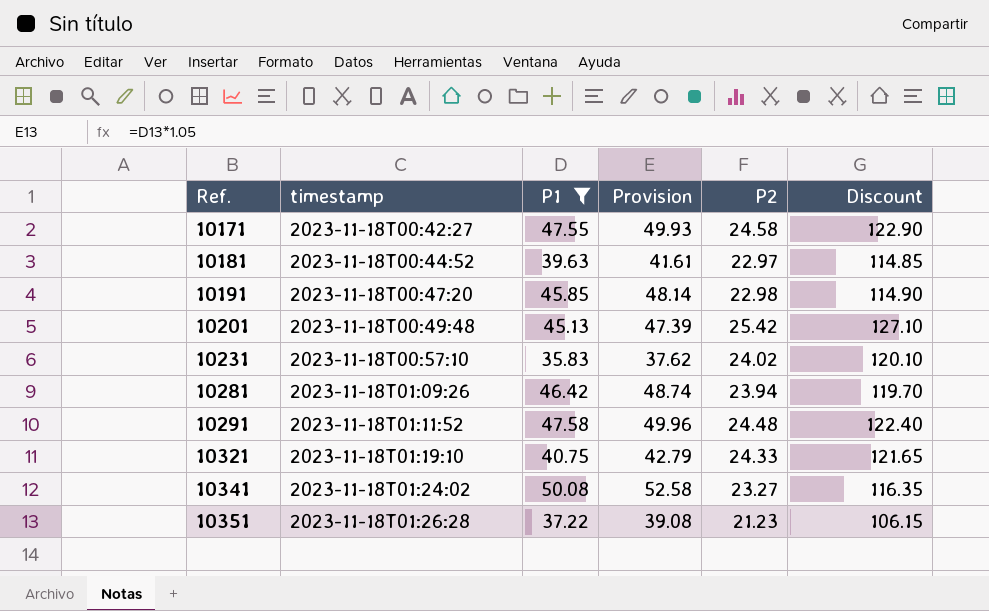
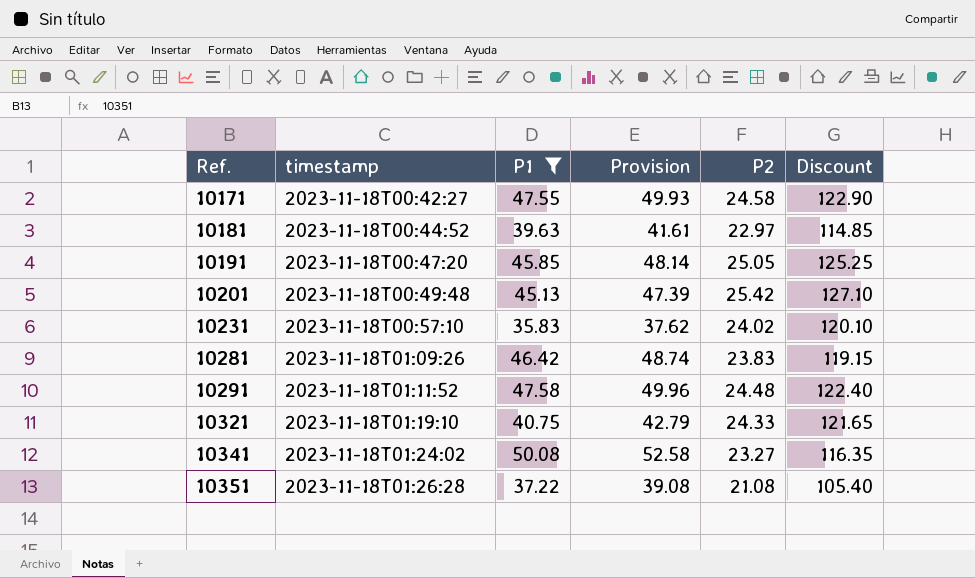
10191 | P2: 22.98 -> 25.05
10191 | Discount: 114.90 -> 125.25
10281 | P2: 23.94 -> 23.83
10281 | Discount: 119.70 -> 119.15
10351 | P2: 21.23 -> 21.08
10351 | Discount: 106.15 -> 105.40

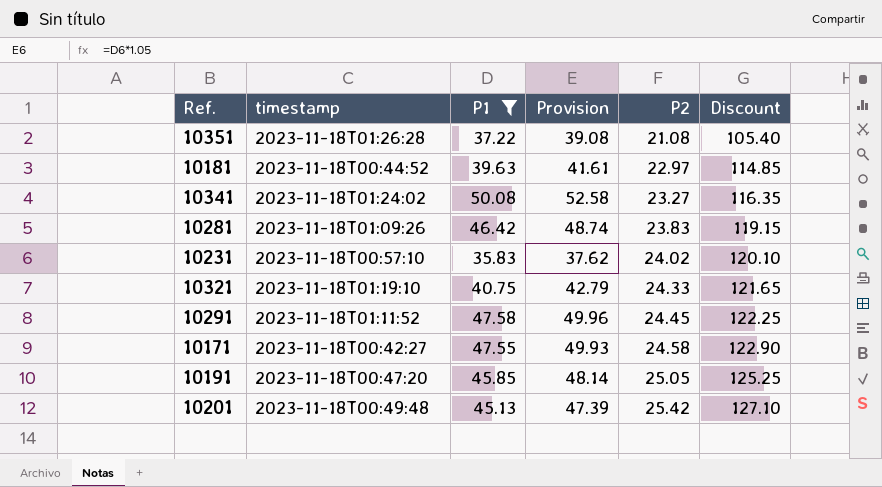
row order: Ref. ascending -> P2 ascending
10291 | P2: 24.48 -> 24.45
10291 | Discount: 122.40 -> 122.25

